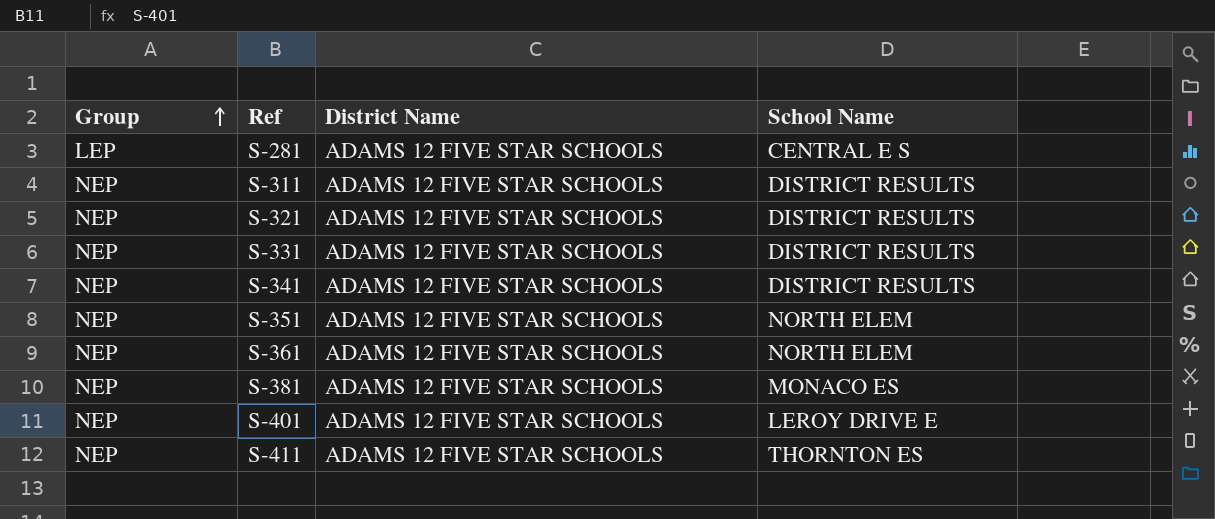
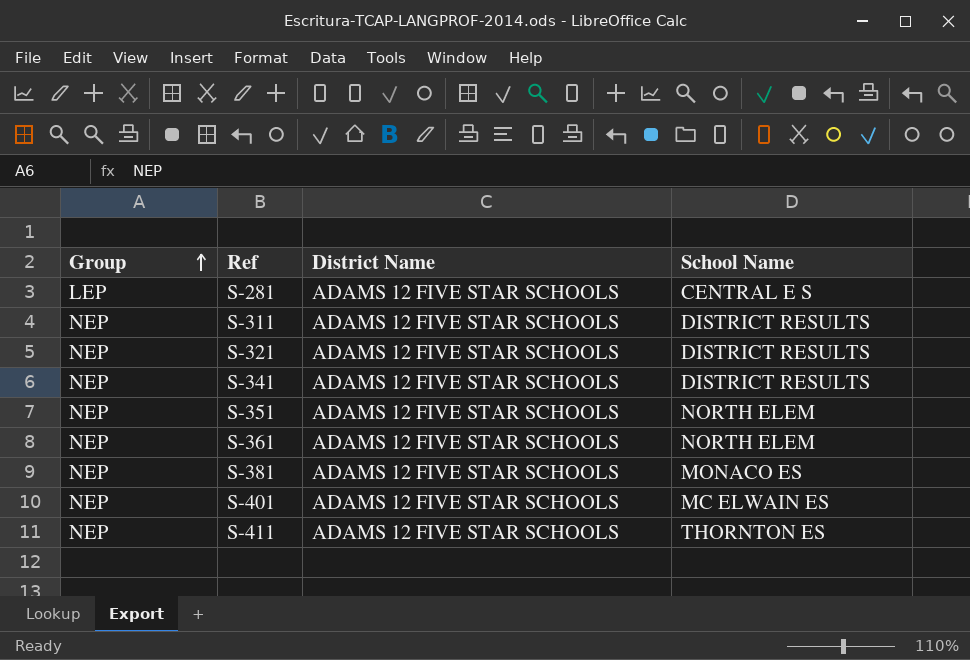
row S-331: NEP | ADAMS 12 FIVE STAR SCHOOLS | DISTRICT RESULTS -> none
S-401 | School Name: LEROY DRIVE E -> MC ELWAIN ES

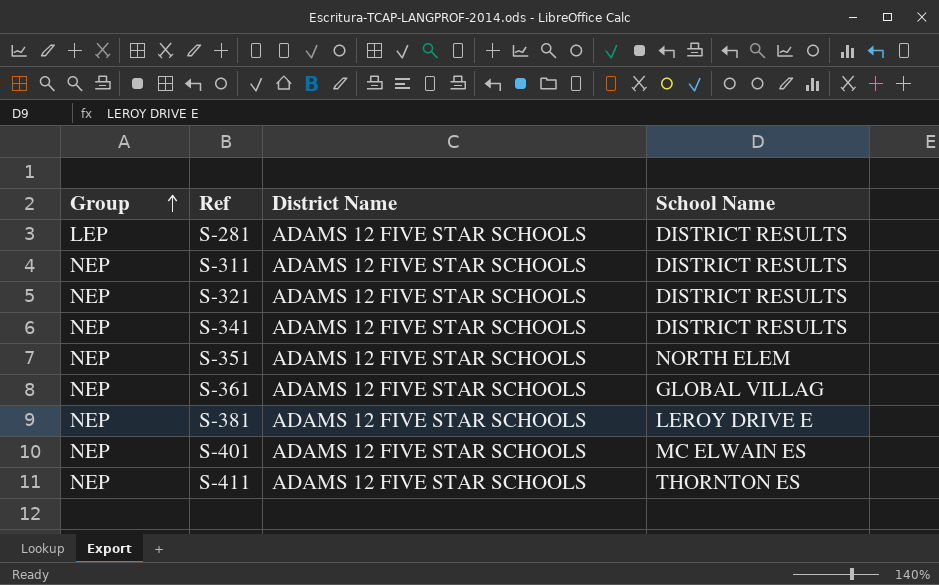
S-281 | School Name: CENTRAL E S -> DISTRICT RESULTS
S-361 | School Name: NORTH ELEM -> GLOBAL VILLAG
S-381 | School Name: MONACO ES -> LEROY DRIVE E

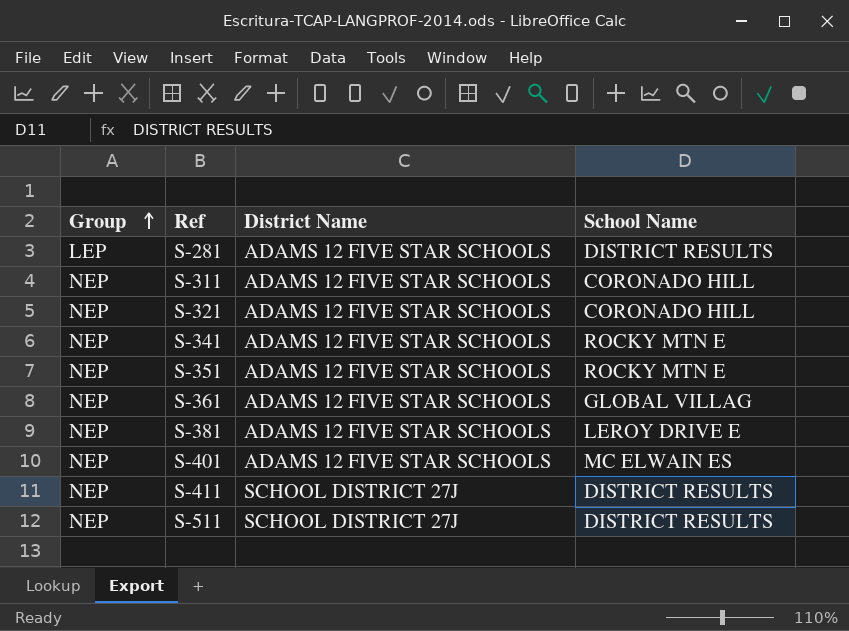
S-311 | School Name: DISTRICT RESULTS -> CORONADO HILL
S-321 | School Name: DISTRICT RESULTS -> CORONADO HILL
S-341 | School Name: DISTRICT RESULTS -> ROCKY MTN E
S-351 | School Name: NORTH ELEM -> ROCKY MTN E
S-411 | District Name: ADAMS 12 FIVE STAR SCHOOLS -> SCHOOL DISTRICT 27J
S-411 | School Name: THORNTON ES -> DISTRICT RESULTS
row S-511: none -> NEP | SCHOOL DISTRICT 27J | DISTRICT RESULTS

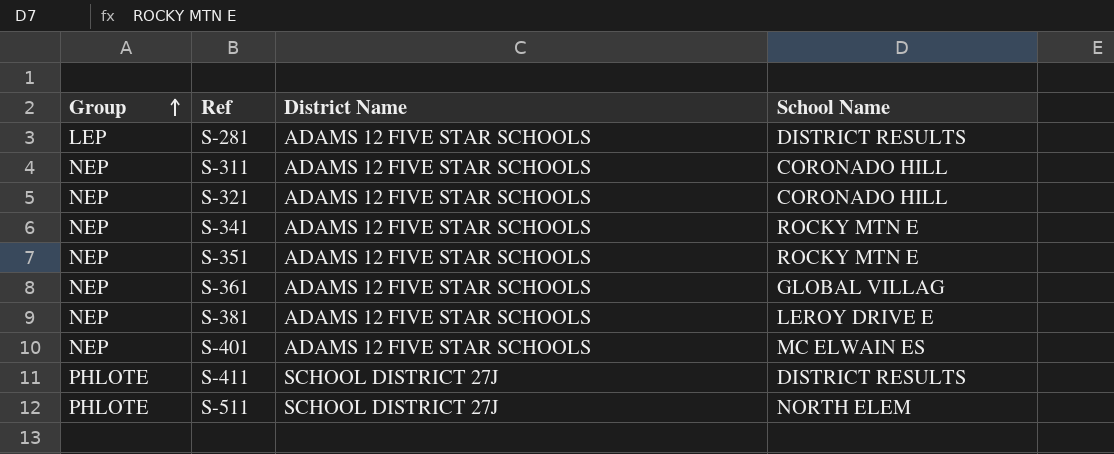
S-411 | Group: NEP -> PHLOTE
S-511 | Group: NEP -> PHLOTE
S-511 | School Name: DISTRICT RESULTS -> NORTH ELEM

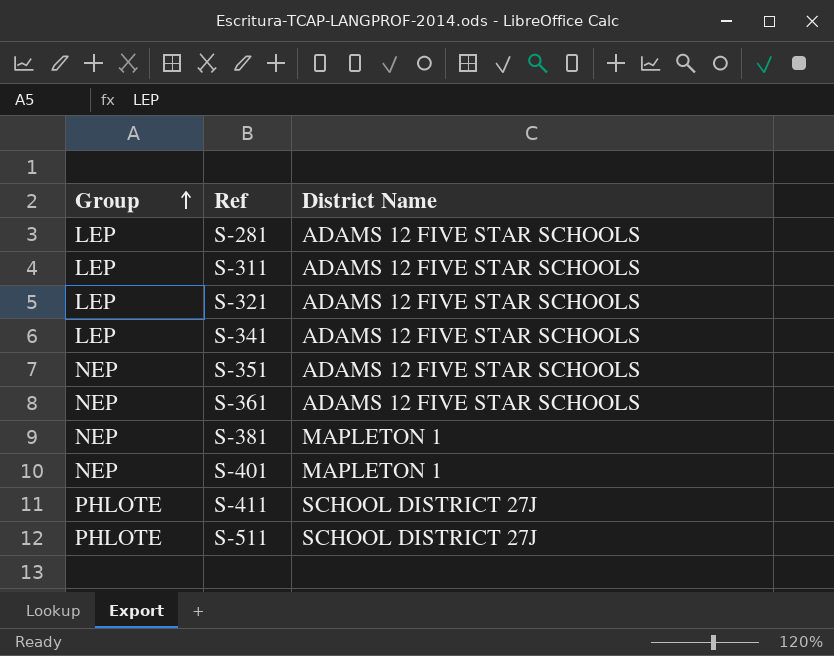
column School Name | position: 4 -> none
S-311 | Group: NEP -> LEP
S-321 | Group: NEP -> LEP
S-341 | Group: NEP -> LEP
S-381 | District Name: ADAMS 12 FIVE STAR SCHOOLS -> MAPLETON 1
S-401 | District Name: ADAMS 12 FIVE STAR SCHOOLS -> MAPLETON 1

